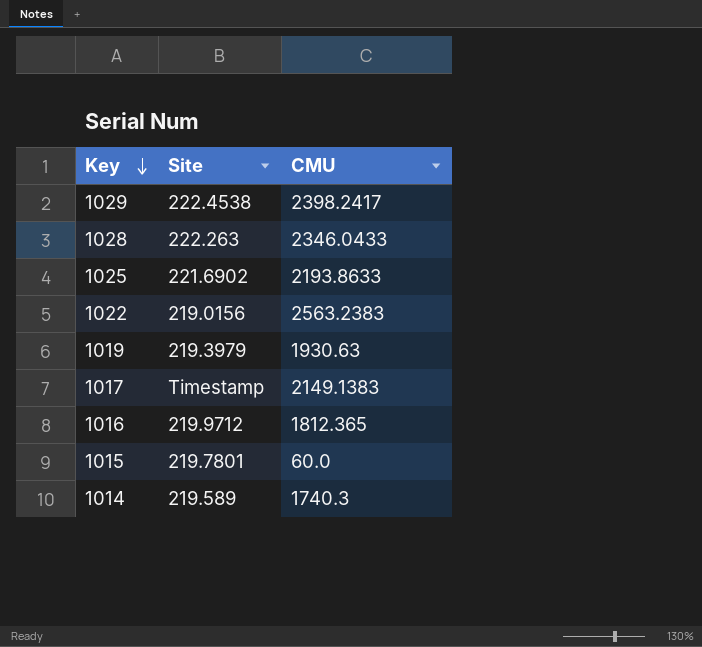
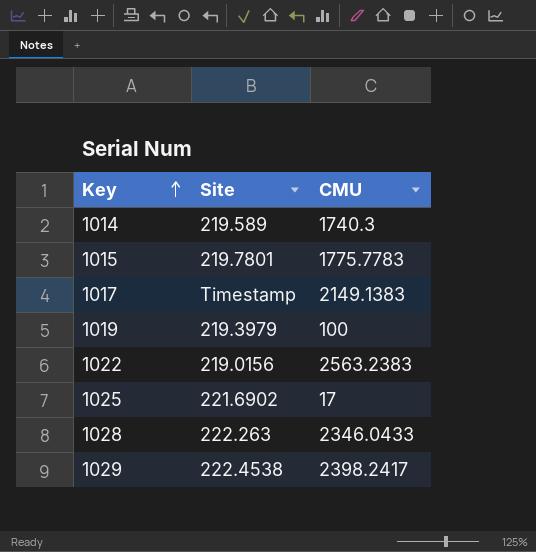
row order: Key descending -> Key ascending
row 1016: 219.9712 | 1812.365 -> none
1015 | CMU: 60.0 -> 1775.7783
1019 | CMU: 1930.63 -> 100
1025 | CMU: 2193.8633 -> 17

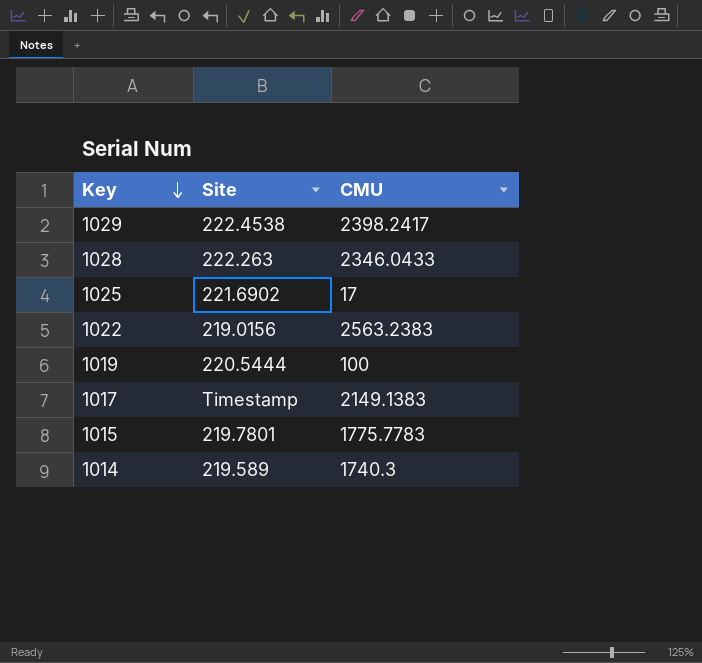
row order: Key ascending -> Key descending
1019 | Site: 219.3979 -> 220.5444

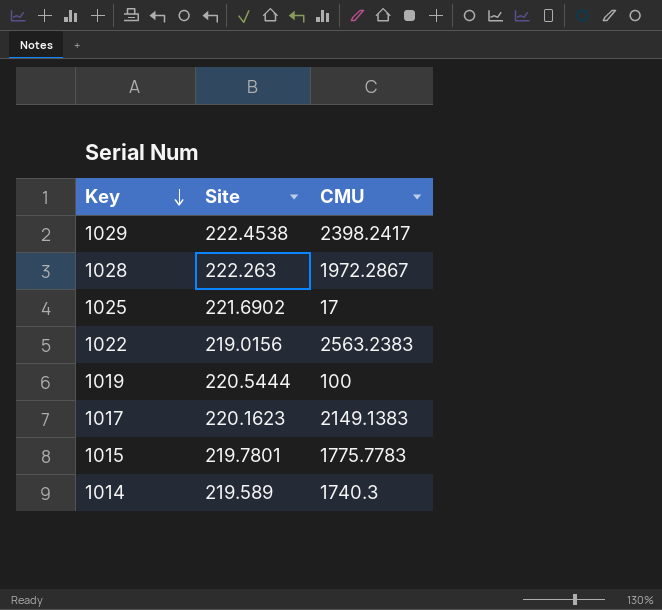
1028 | CMU: 2346.0433 -> 1972.2867
1017 | Site: Timestamp -> 220.1623

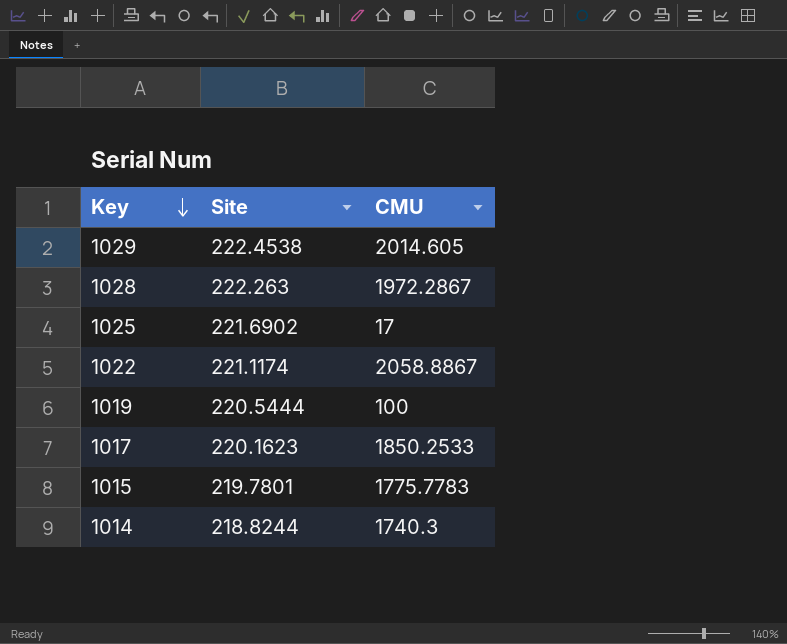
1029 | CMU: 2398.2417 -> 2014.605
1022 | Site: 219.0156 -> 221.1174
1022 | CMU: 2563.2383 -> 2058.8867
1017 | CMU: 2149.1383 -> 1850.2533
1014 | Site: 219.589 -> 218.8244

